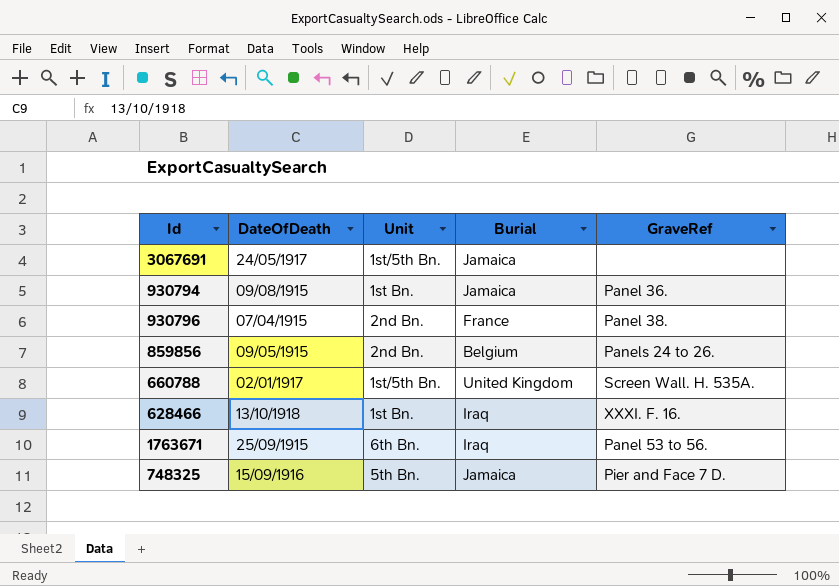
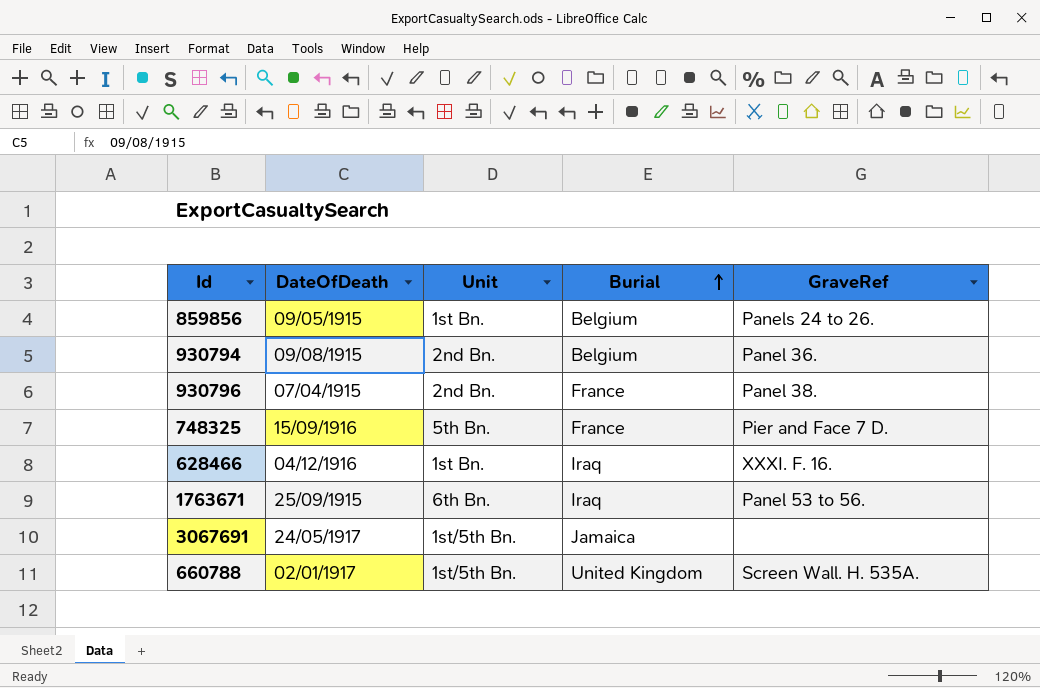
row order: none -> Burial ascending
859856 | Unit: 2nd Bn. -> 1st Bn.
930794 | Unit: 1st Bn. -> 2nd Bn.
930794 | Burial: Jamaica -> Belgium
748325 | Burial: Jamaica -> France
628466 | DateOfDeath: 13/10/1918 -> 04/12/1916

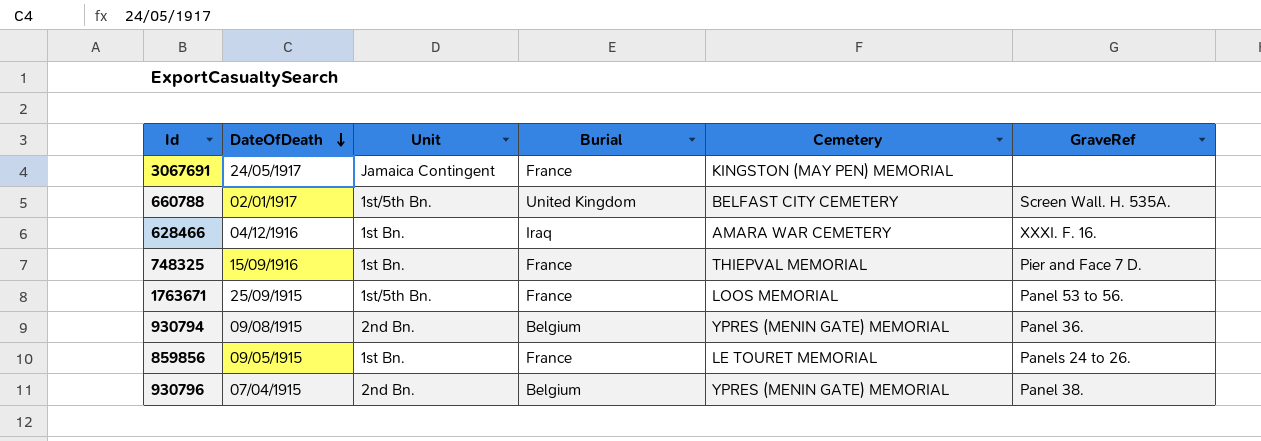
row order: Burial ascending -> DateOfDeath descending
column Cemetery | position: none -> 5
3067691 | Unit: 1st/5th Bn. -> Jamaica Contingent
3067691 | Burial: Jamaica -> France
748325 | Unit: 5th Bn. -> 1st Bn.
1763671 | Unit: 6th Bn. -> 1st/5th Bn.
1763671 | Burial: Iraq -> France
859856 | Burial: Belgium -> France
930796 | Burial: France -> Belgium

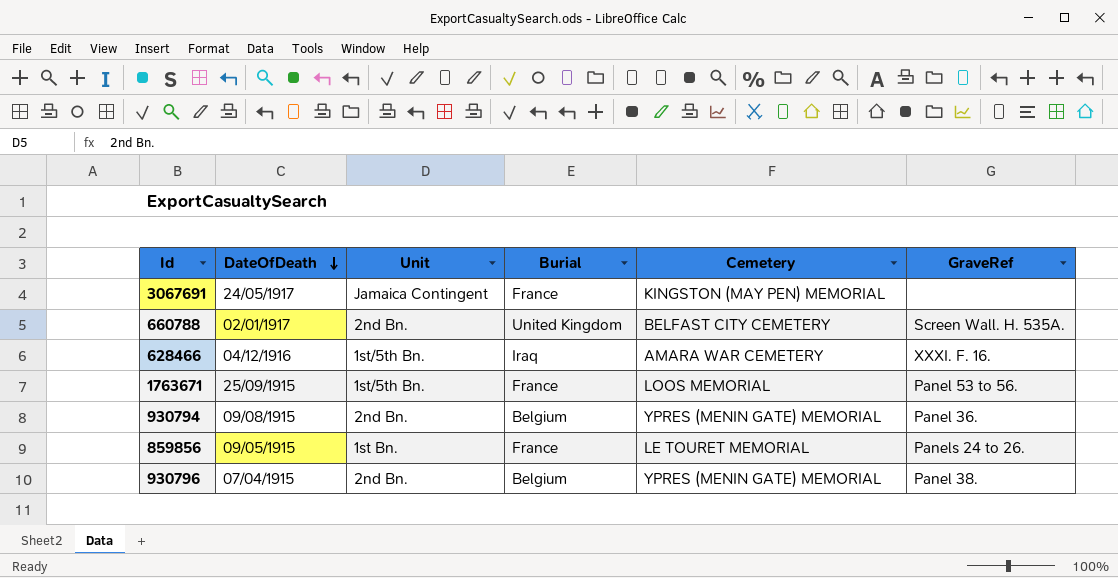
row 748325: 15/09/1916 | 1st Bn. | France | THIEPVAL MEMORIAL | Pier and Face 7 D. -> none
660788 | Unit: 1st/5th Bn. -> 2nd Bn.
628466 | Unit: 1st Bn. -> 1st/5th Bn.

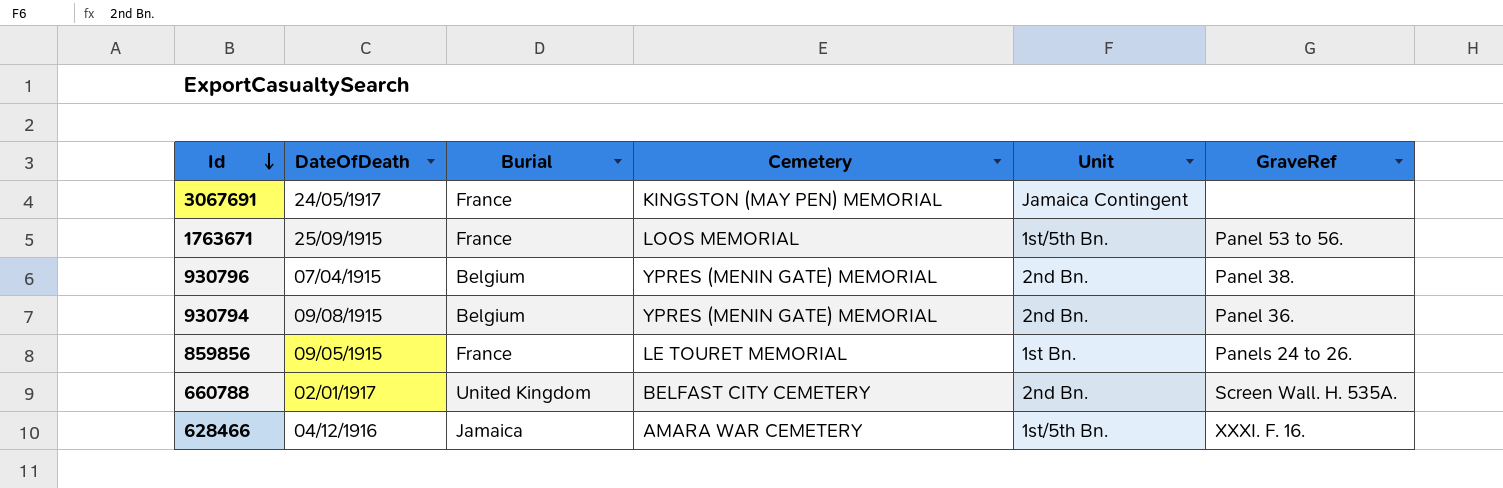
row order: DateOfDeath descending -> Id descending
column Unit | position: 3 -> 5
628466 | Burial: Iraq -> Jamaica

